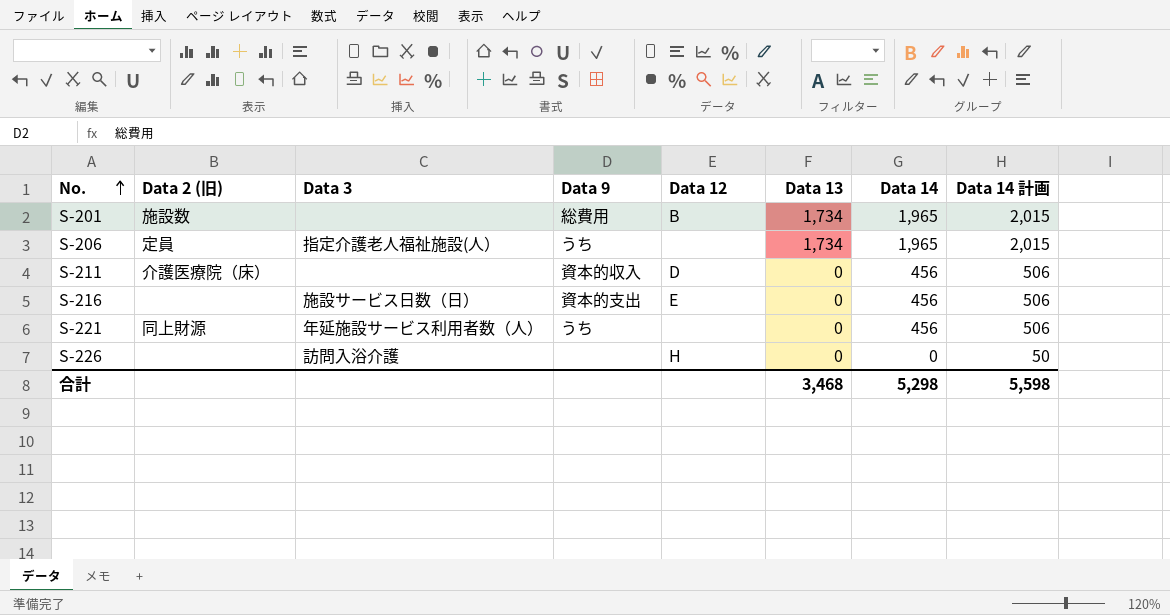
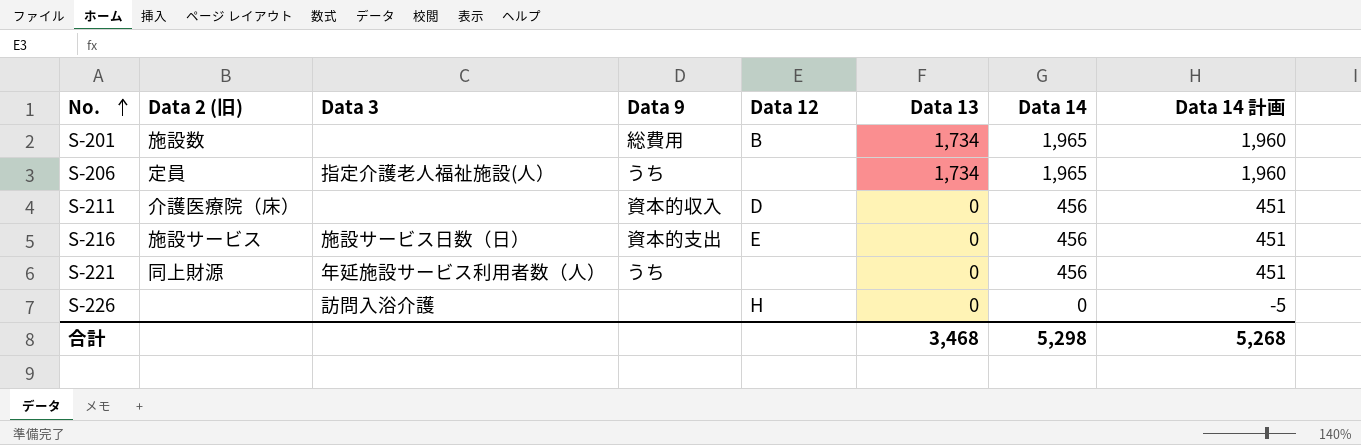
column Data 14 計画 | formula: [Data 14] + 50 -> [Data 14] - 5
S-216 | Data 2 (旧): none -> 施設サービス
合計 | Data 14 計画: 5,598 -> 5,268

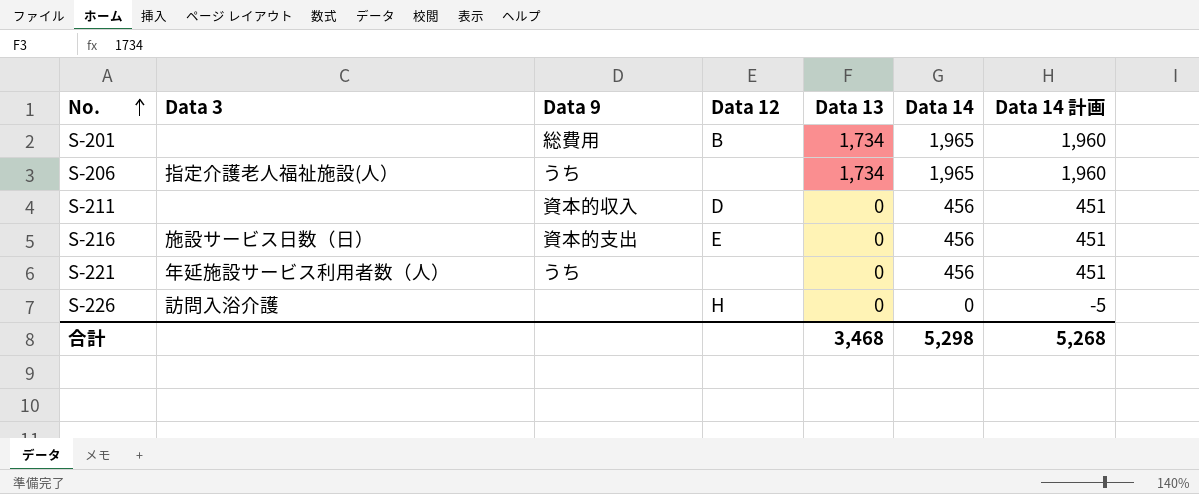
column Data 2 (旧) | position: 2 -> none

